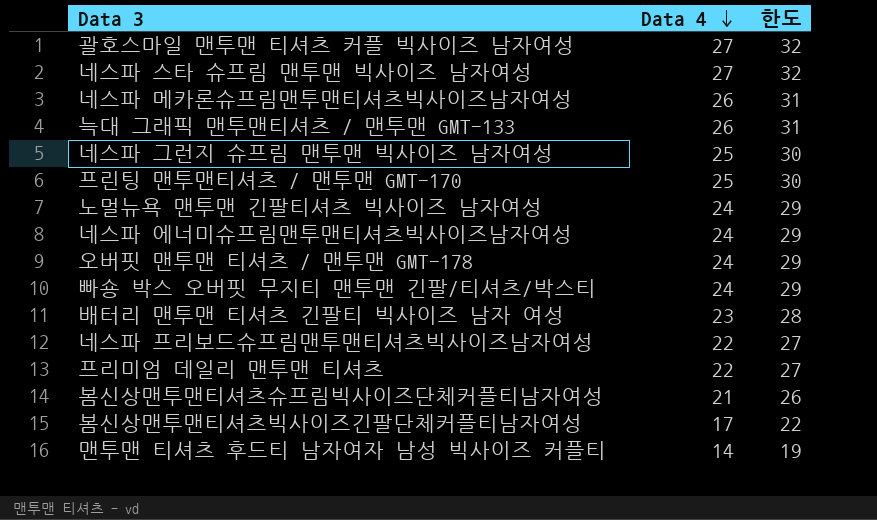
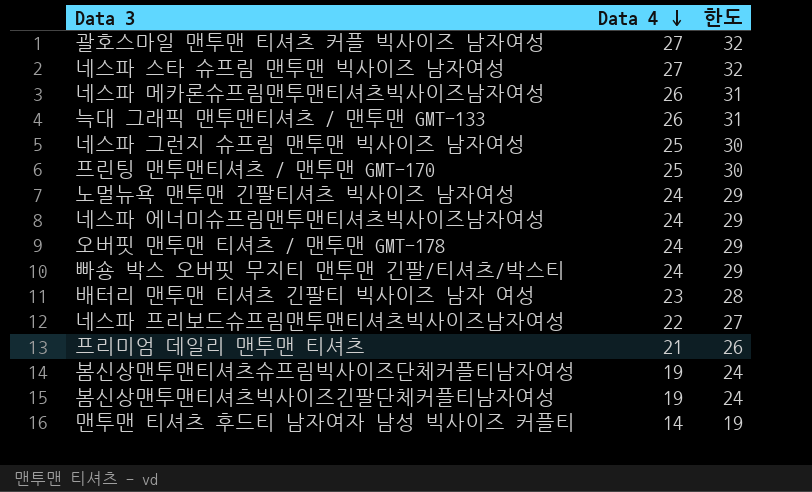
프리미엄 데일리 맨투맨 티셔츠 | Data 4: 22 -> 21
프리미엄 데일리 맨투맨 티셔츠 | 한도: 27 -> 26
봄신상맨투맨티셔츠슈프림빅사이즈단체커플티남자여성 | Data 4: 21 -> 19
봄신상맨투맨티셔츠슈프림빅사이즈단체커플티남자여성 | 한도: 26 -> 24
봄신상맨투맨티셔츠빅사이즈긴팔단체커플티남자여성 | Data 4: 17 -> 19
봄신상맨투맨티셔츠빅사이즈긴팔단체커플티남자여성 | 한도: 22 -> 24

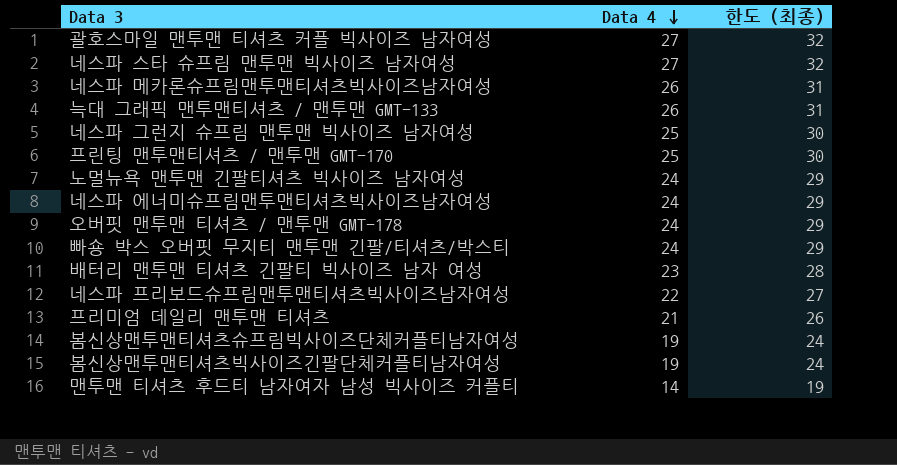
column name: 한도 -> 한도 (최종)

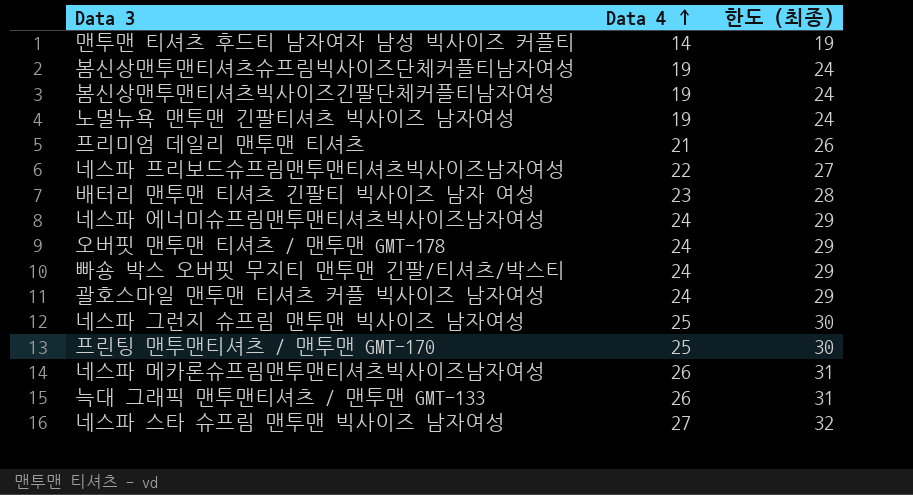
row order: Data 4 descending -> Data 4 ascending
노멀뉴욕 맨투맨 긴팔티셔츠 빅사이즈 남자여성 | Data 4: 24 -> 19
노멀뉴욕 맨투맨 긴팔티셔츠 빅사이즈 남자여성 | 한도 (최종): 29 -> 24
괄호스마일 맨투맨 티셔츠 커플 빅사이즈 남자여성 | Data 4: 27 -> 24
괄호스마일 맨투맨 티셔츠 커플 빅사이즈 남자여성 | 한도 (최종): 32 -> 29

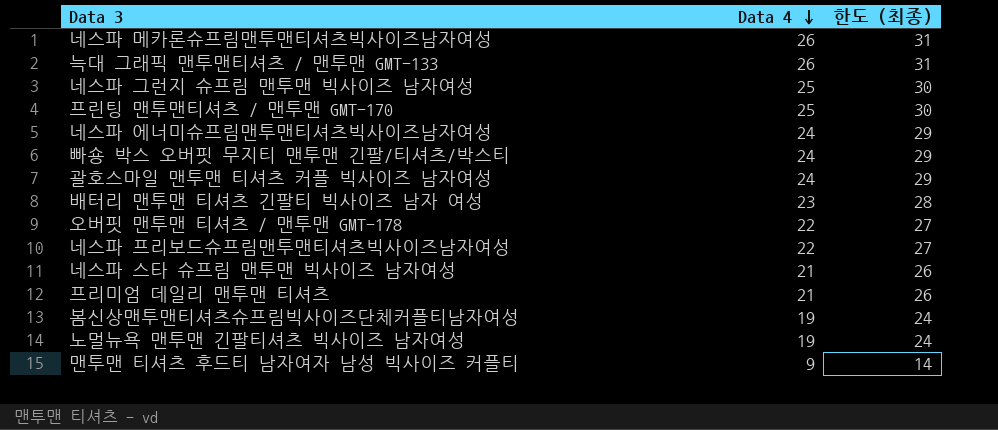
row order: Data 4 ascending -> Data 4 descending
row 봄신상맨투맨티셔츠빅사이즈긴팔단체커플티남자여성: 19 | 24 -> none
오버핏 맨투맨 티셔츠 / 맨투맨 GMT-178 | Data 4: 24 -> 22
오버핏 맨투맨 티셔츠 / 맨투맨 GMT-178 | 한도 (최종): 29 -> 27
네스파 스타 슈프림 맨투맨 빅사이즈 남자여성 | Data 4: 27 -> 21
네스파 스타 슈프림 맨투맨 빅사이즈 남자여성 | 한도 (최종): 32 -> 26
맨투맨 티셔츠 후드티 남자여자 남성 빅사이즈 커플티 | Data 4: 14 -> 9
맨투맨 티셔츠 후드티 남자여자 남성 빅사이즈 커플티 | 한도 (최종): 19 -> 14

